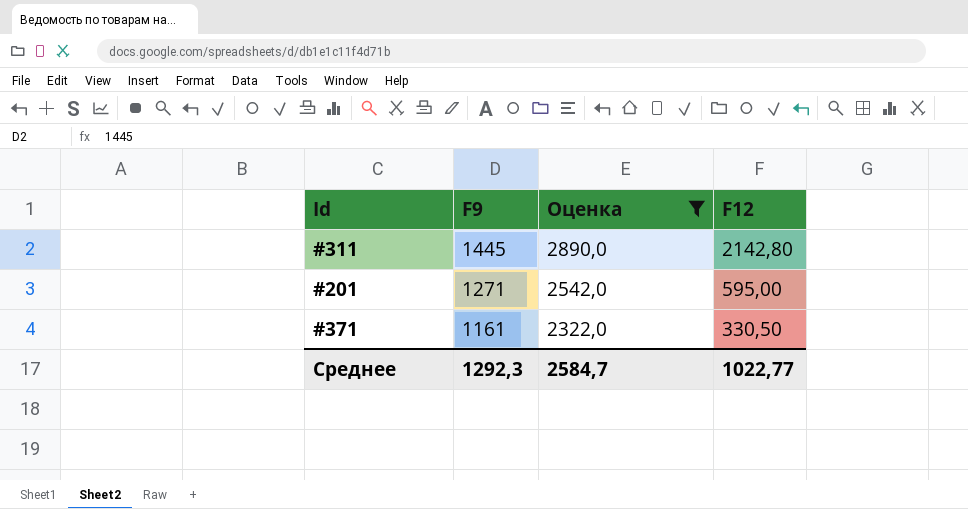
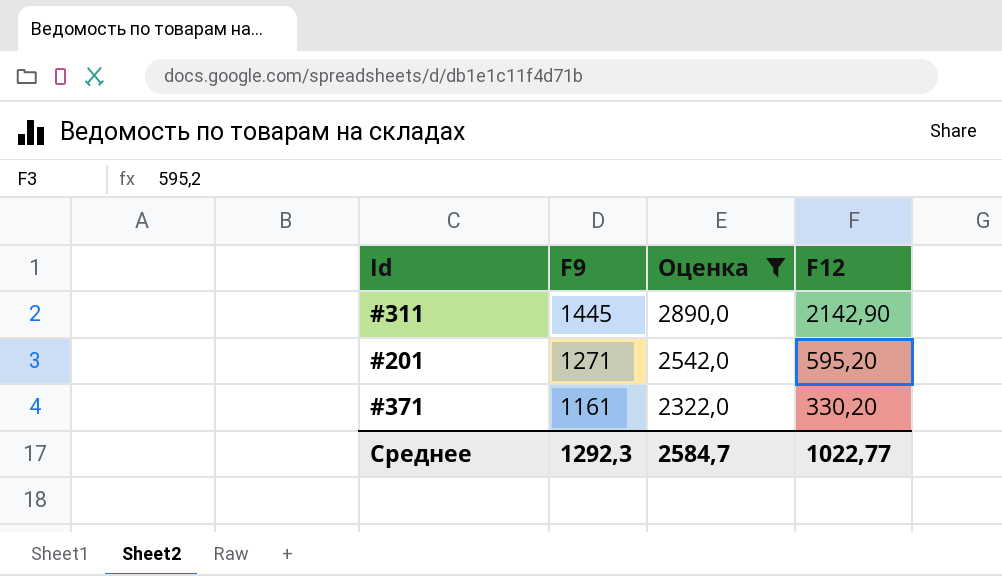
#311 | F12: 2142,80 -> 2142,90
#201 | F12: 595,00 -> 595,20
#371 | F12: 330,50 -> 330,20

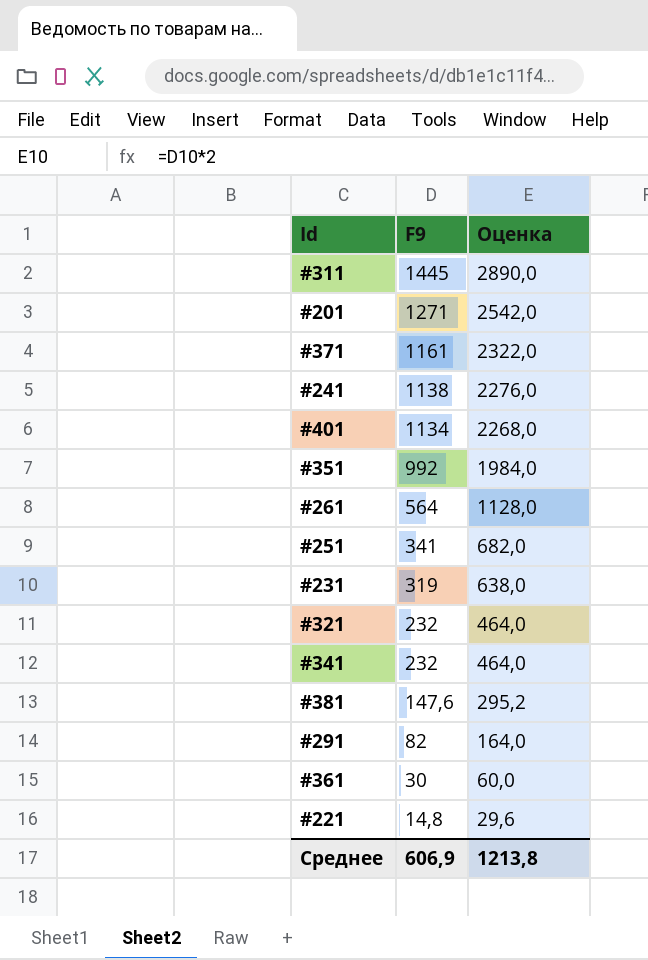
filter: Оценка >= 2322,0 -> none
column F12 | position: 4 -> none
Среднее | F9: 1292,3 -> 606,9
Среднее | Оценка: 2584,7 -> 1213,8

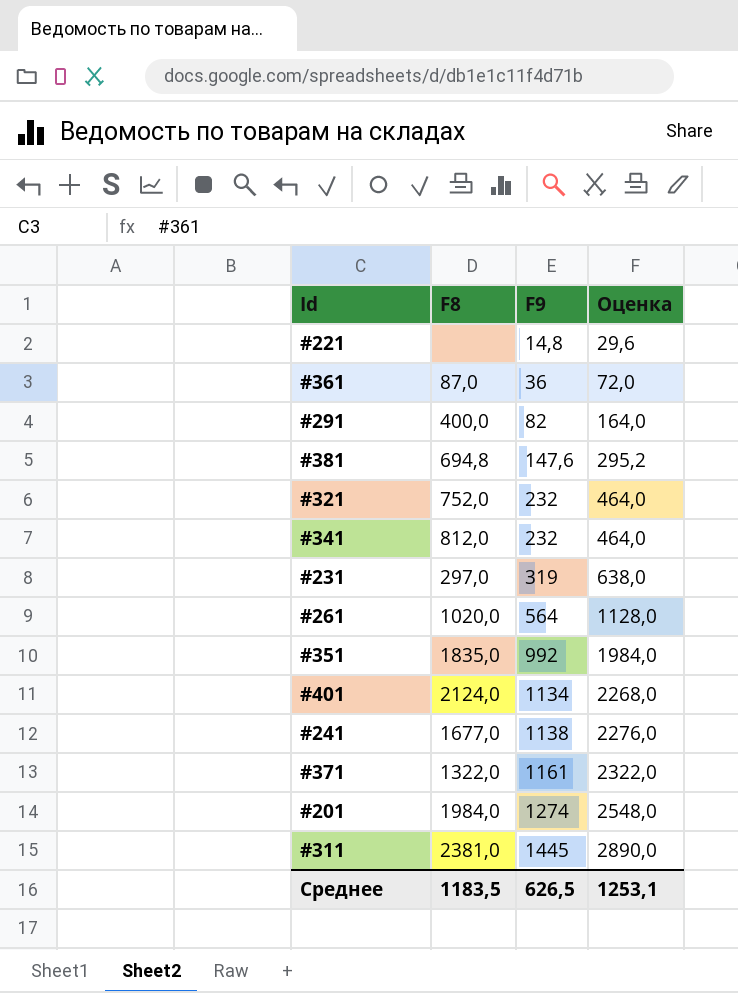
row order: F9 descending -> F9 ascending
column F8 | position: none -> 2
row #251: 341 | 682,0 -> none
#361 | F9: 30 -> 36
#361 | Оценка: 60,0 -> 72,0
#201 | F9: 1271 -> 1274
#201 | Оценка: 2542,0 -> 2548,0
Среднее | F9: 606,9 -> 626,5
Среднее | Оценка: 1213,8 -> 1253,1

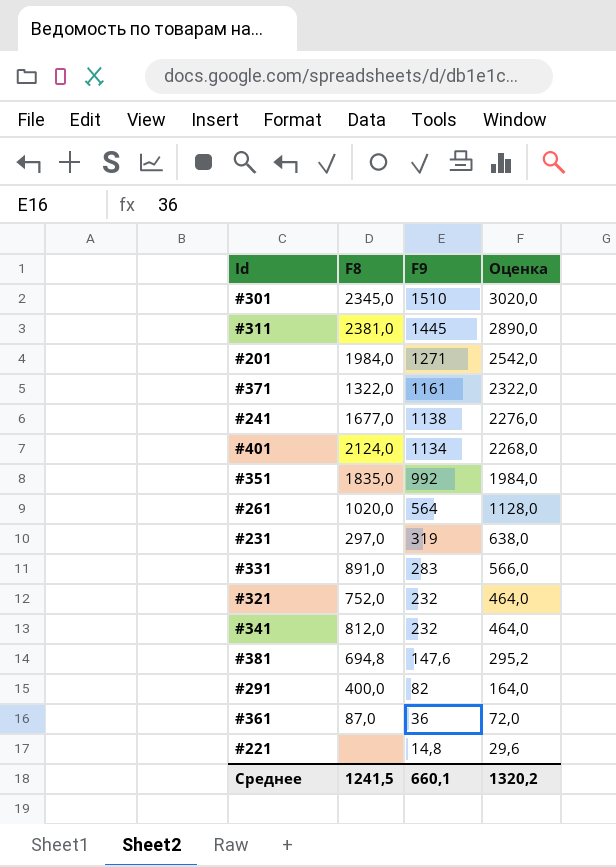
row order: F9 ascending -> F9 descending
row #301: none -> 2345,0 | 1510 | 3020,0
#201 | F9: 1274 -> 1271
#201 | Оценка: 2548,0 -> 2542,0
row #331: none -> 891,0 | 283 | 566,0
Среднее | F8: 1183,5 -> 1241,5
Среднее | F9: 626,5 -> 660,1
Среднее | Оценка: 1253,1 -> 1320,2

